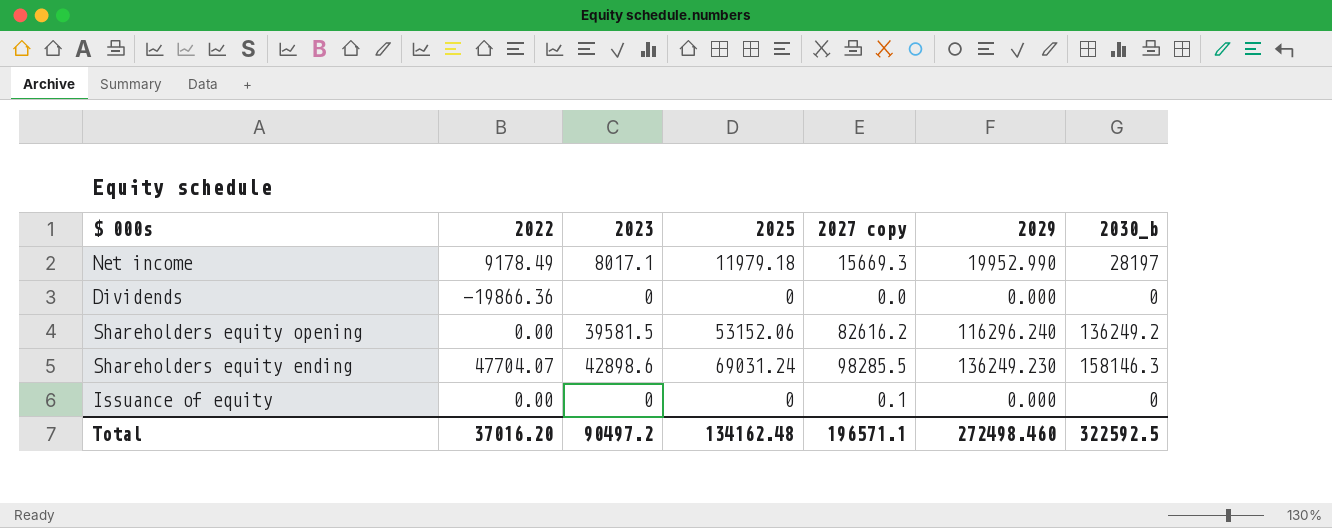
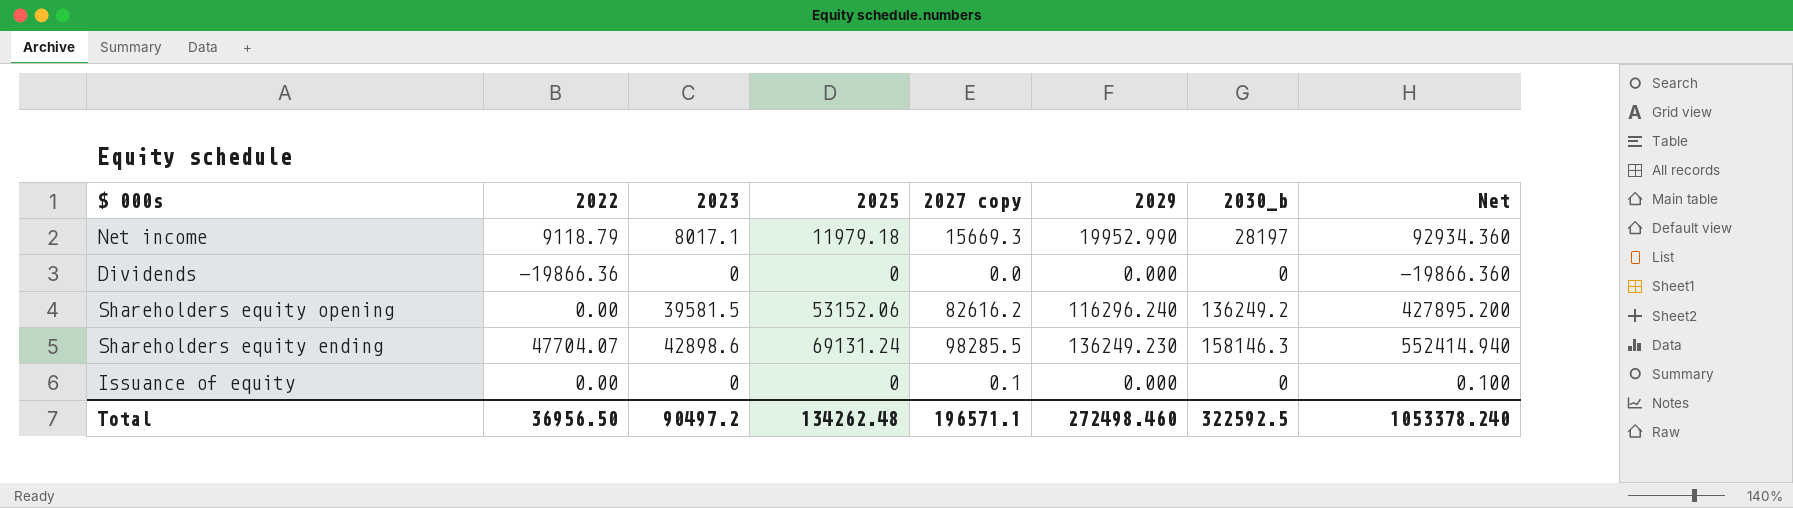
column Net | formula: none -> [2022] + [2023] + [2025] + [2027 copy] + [2029] + [2030_b]
Net income | 2022: 9178.49 -> 9118.79
Shareholders equity ending | 2025: 69031.24 -> 69131.24
Total | 2022: 37016.20 -> 36956.50
Total | 2025: 134162.48 -> 134262.48

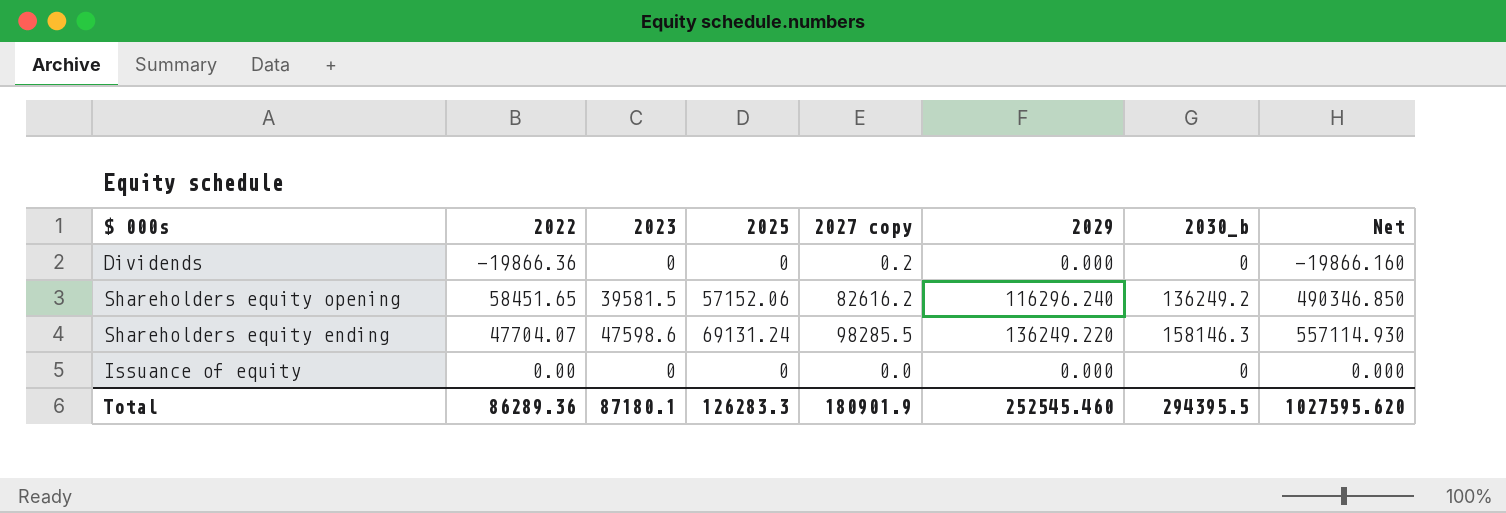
row Net income: 9118.79 | 8017.1 | 11979.18 | 15669.3 | 19952.990 | 28197 | 92934.360 -> none
Dividends | 2027 copy: 0.0 -> 0.2
Dividends | Net: -19866.360 -> -19866.160
Shareholders equity opening | 2022: 0.00 -> 58451.65
Shareholders equity opening | 2025: 53152.06 -> 57152.06
Shareholders equity opening | Net: 427895.200 -> 490346.850
Shareholders equity ending | 2023: 42898.6 -> 47598.6
Shareholders equity ending | 2029: 136249.230 -> 136249.220
Shareholders equity ending | Net: 552414.940 -> 557114.930
Issuance of equity | 2027 copy: 0.1 -> 0.0
Issuance of equity | Net: 0.100 -> 0.000
Total | 2022: 36956.50 -> 86289.36
Total | 2023: 90497.2 -> 87180.1
Total | 2025: 134262.48 -> 126283.3
Total | 2027 copy: 196571.1 -> 180901.9
Total | 2029: 272498.460 -> 252545.460
Total | 2030_b: 322592.5 -> 294395.5
Total | Net: 1053378.240 -> 1027595.620

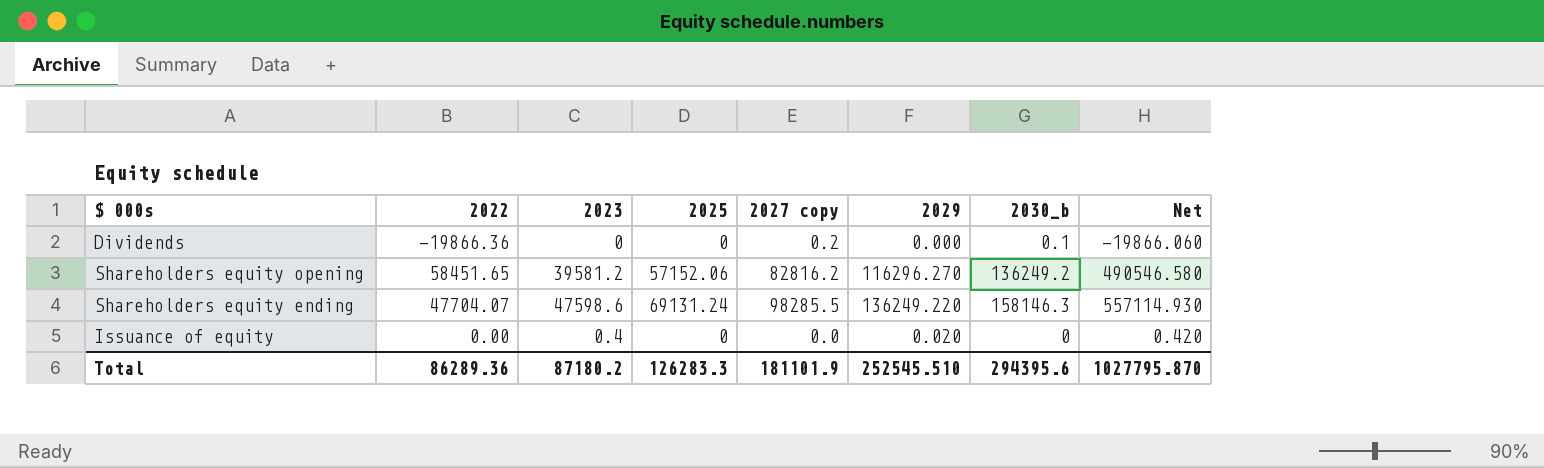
Dividends | 2030_b: 0 -> 0.1
Dividends | Net: -19866.160 -> -19866.060
Shareholders equity opening | 2023: 39581.5 -> 39581.2
Shareholders equity opening | 2027 copy: 82616.2 -> 82816.2
Shareholders equity opening | 2029: 116296.240 -> 116296.270
Shareholders equity opening | Net: 490346.850 -> 490546.580
Issuance of equity | 2023: 0 -> 0.4
Issuance of equity | 2029: 0.000 -> 0.020
Issuance of equity | Net: 0.000 -> 0.420
Total | 2023: 87180.1 -> 87180.2
Total | 2027 copy: 180901.9 -> 181101.9
Total | 2029: 252545.460 -> 252545.510
Total | 2030_b: 294395.5 -> 294395.6
Total | Net: 1027595.620 -> 1027795.870

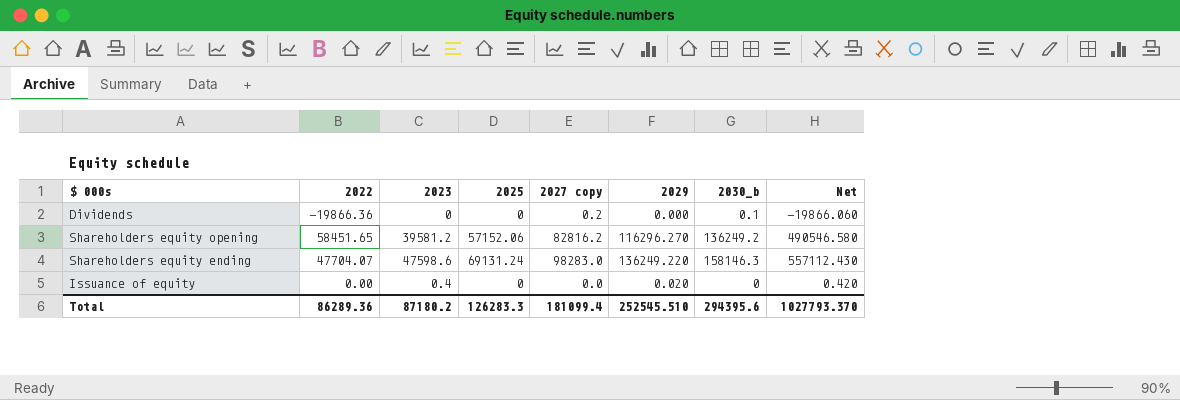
Shareholders equity ending | 2027 copy: 98285.5 -> 98283.0
Shareholders equity ending | Net: 557114.930 -> 557112.430
Total | 2027 copy: 181101.9 -> 181099.4
Total | Net: 1027795.870 -> 1027793.370

